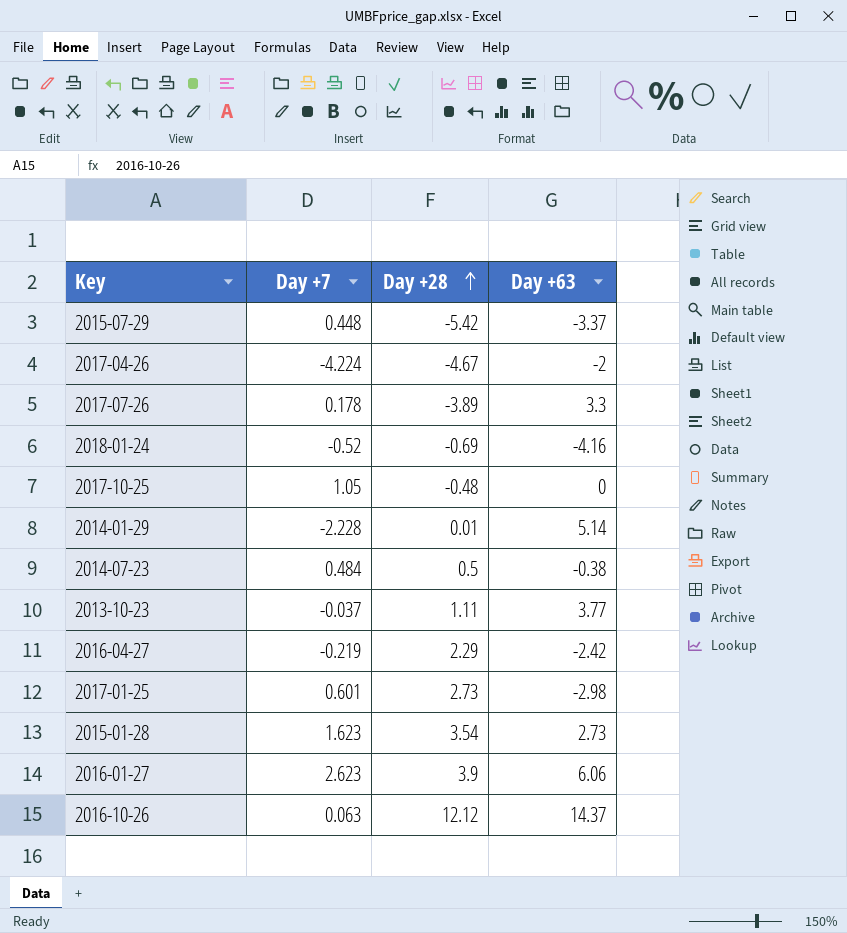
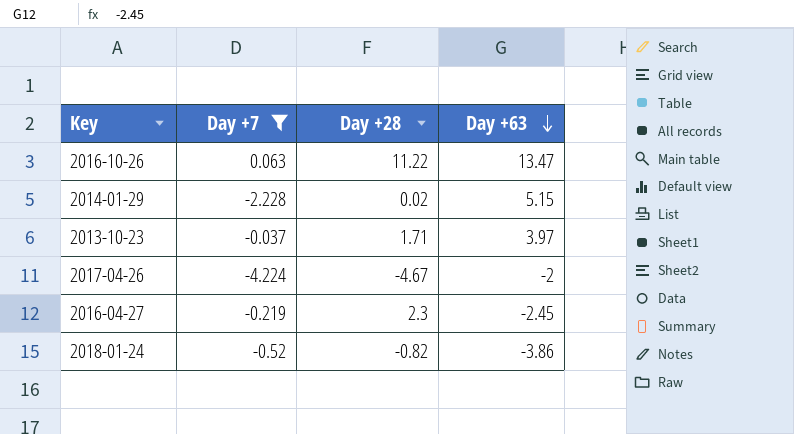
filter: none -> Day +7 <= 0.063
row order: Day +28 ascending -> Day +63 descending
2016-10-26 | Day +28: 12.12 -> 11.22
2016-10-26 | Day +63: 14.37 -> 13.47
2014-01-29 | Day +28: 0.01 -> 0.02
2014-01-29 | Day +63: 5.14 -> 5.15
2013-10-23 | Day +28: 1.11 -> 1.71
2013-10-23 | Day +63: 3.77 -> 3.97
2016-04-27 | Day +28: 2.29 -> 2.3
2016-04-27 | Day +63: -2.42 -> -2.45
2018-01-24 | Day +28: -0.69 -> -0.82
2018-01-24 | Day +63: -4.16 -> -3.86

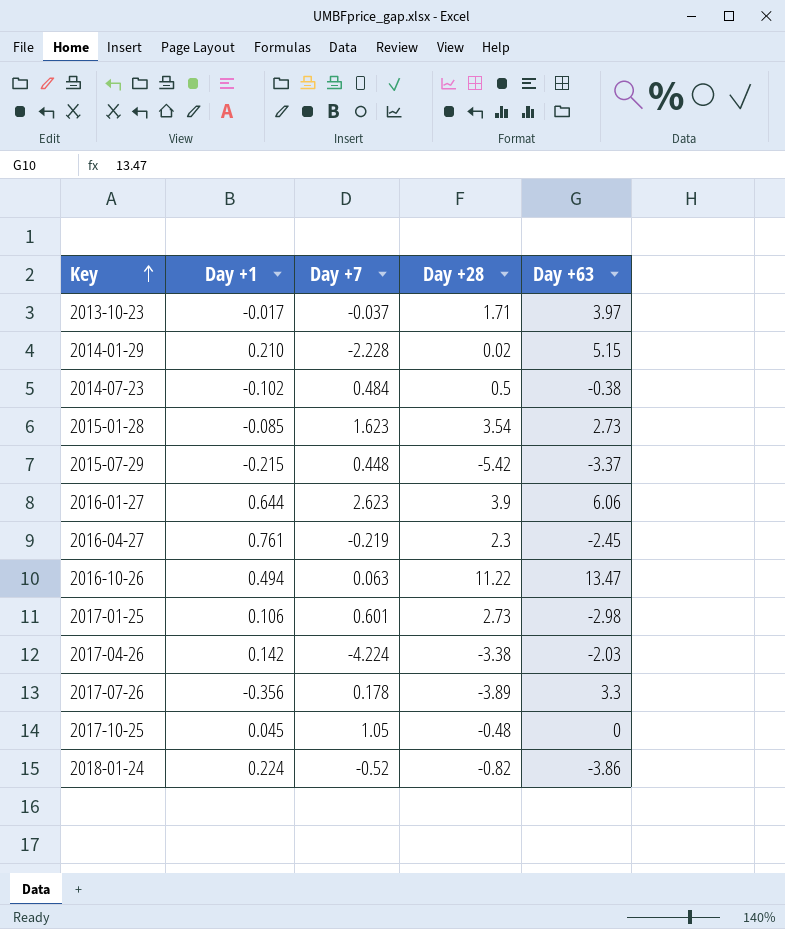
filter: Day +7 <= 0.063 -> none
row order: Day +63 descending -> Key ascending
column Day +1 | position: none -> 2
2017-04-26 | Day +28: -4.67 -> -3.38
2017-04-26 | Day +63: -2 -> -2.03

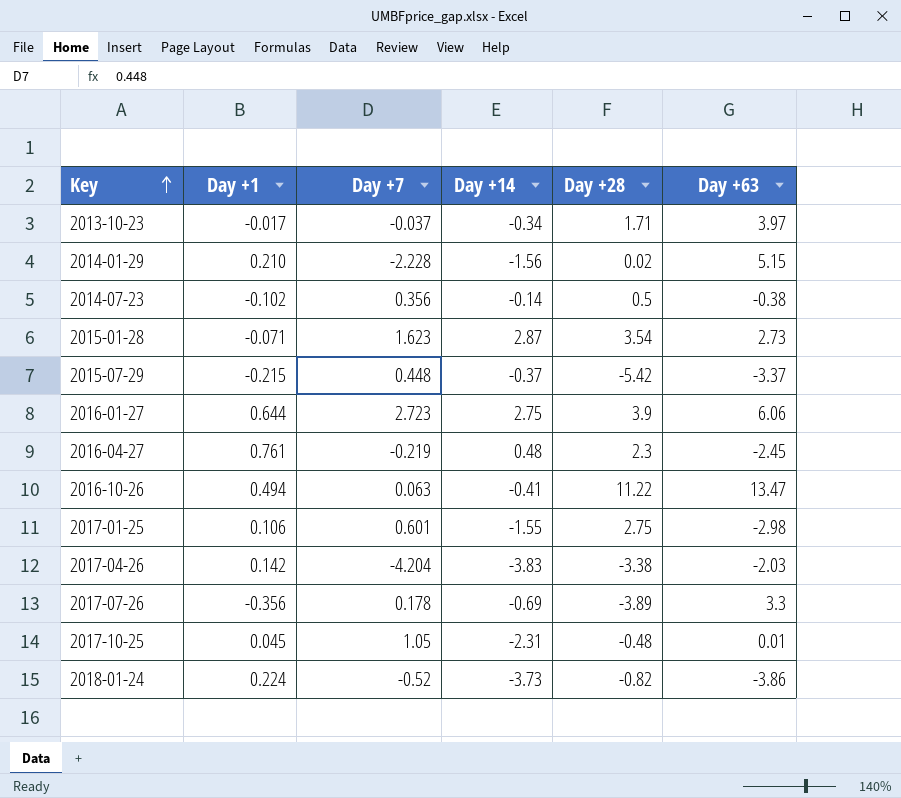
column Day +14 | position: none -> 4
2014-07-23 | Day +7: 0.484 -> 0.356
2015-01-28 | Day +1: -0.085 -> -0.071
2016-01-27 | Day +7: 2.623 -> 2.723
2017-01-25 | Day +28: 2.73 -> 2.75
2017-04-26 | Day +7: -4.224 -> -4.204
2017-10-25 | Day +63: 0 -> 0.01

